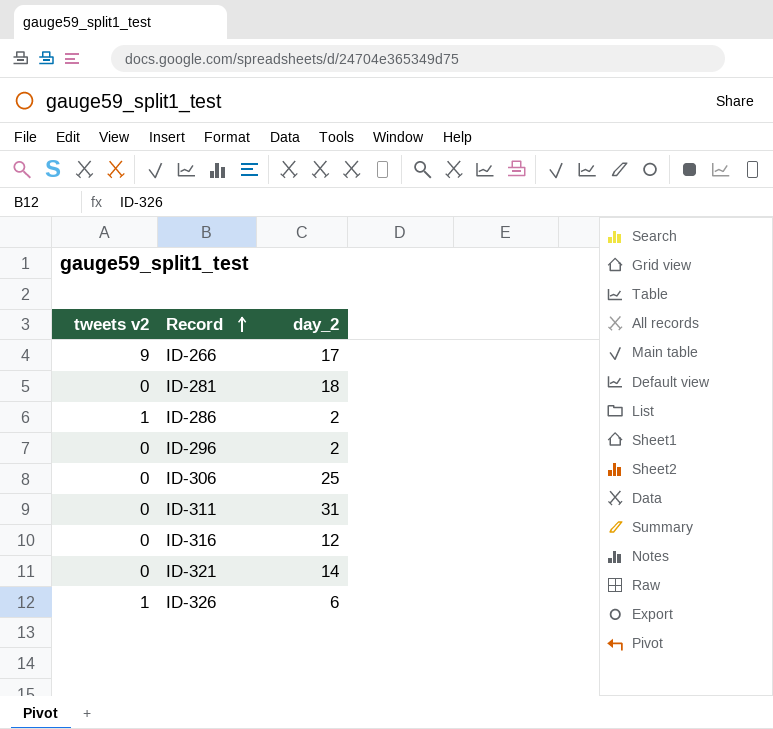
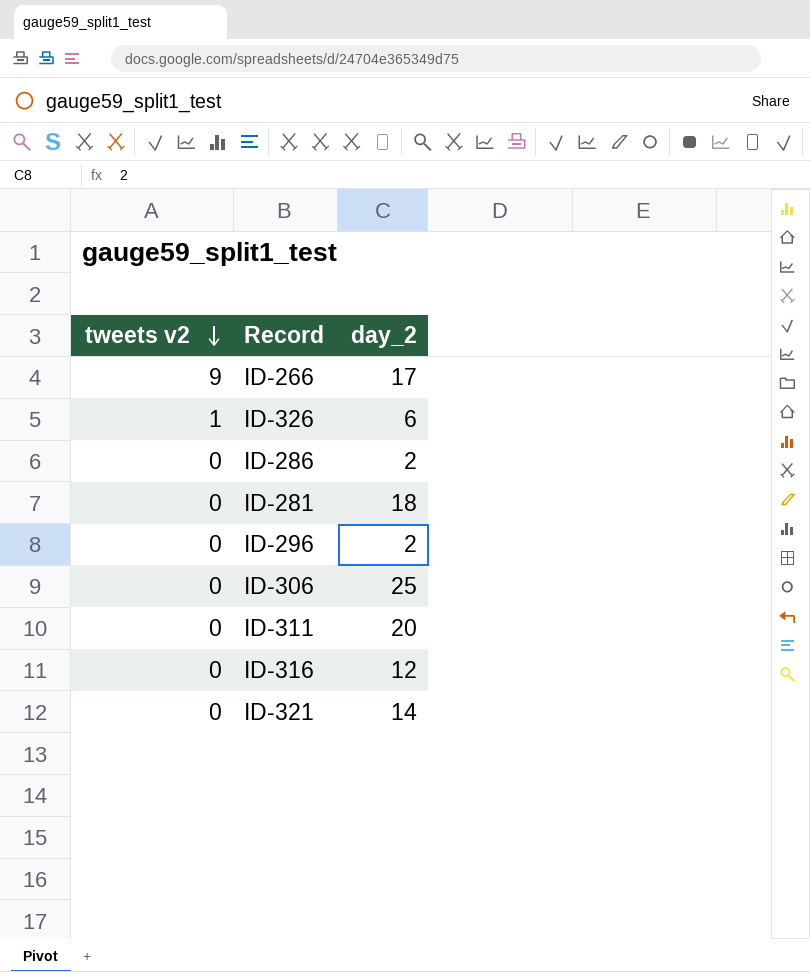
row order: Record ascending -> tweets v2 descending
ID-286 | tweets v2: 1 -> 0
ID-311 | day_2: 31 -> 20

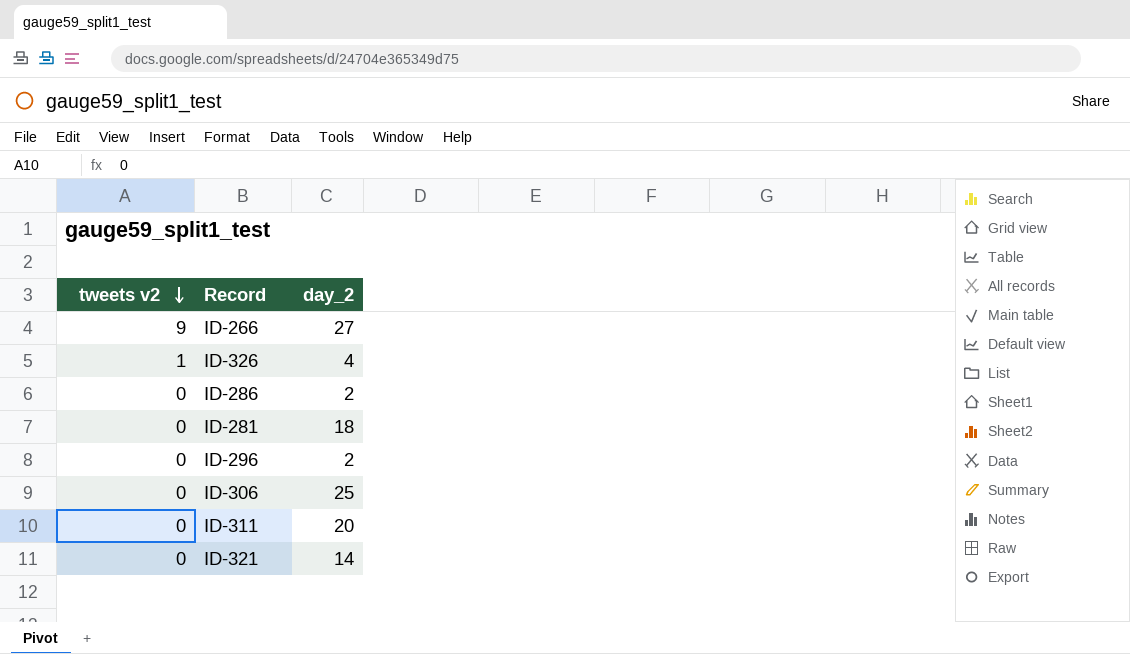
row ID-316: 0 | 12 -> none
ID-266 | day_2: 17 -> 27
ID-326 | day_2: 6 -> 4

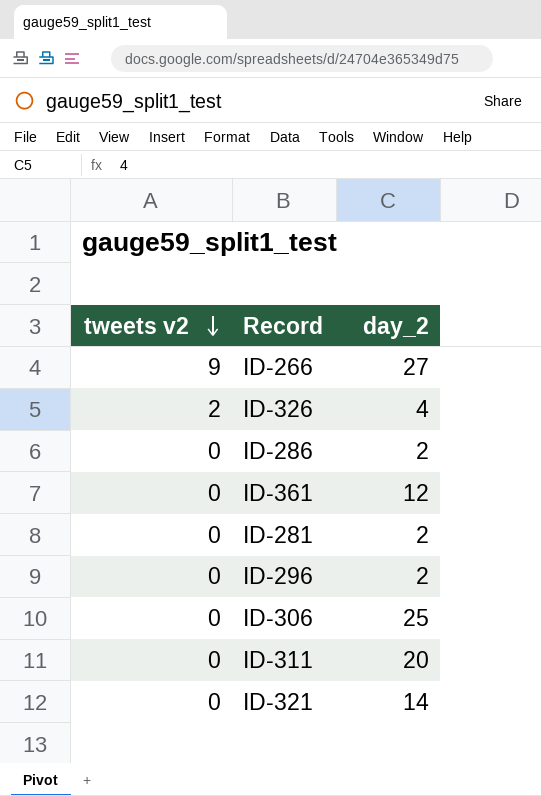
ID-326 | tweets v2: 1 -> 2
row ID-361: none -> 0 | 12
ID-281 | day_2: 18 -> 2

